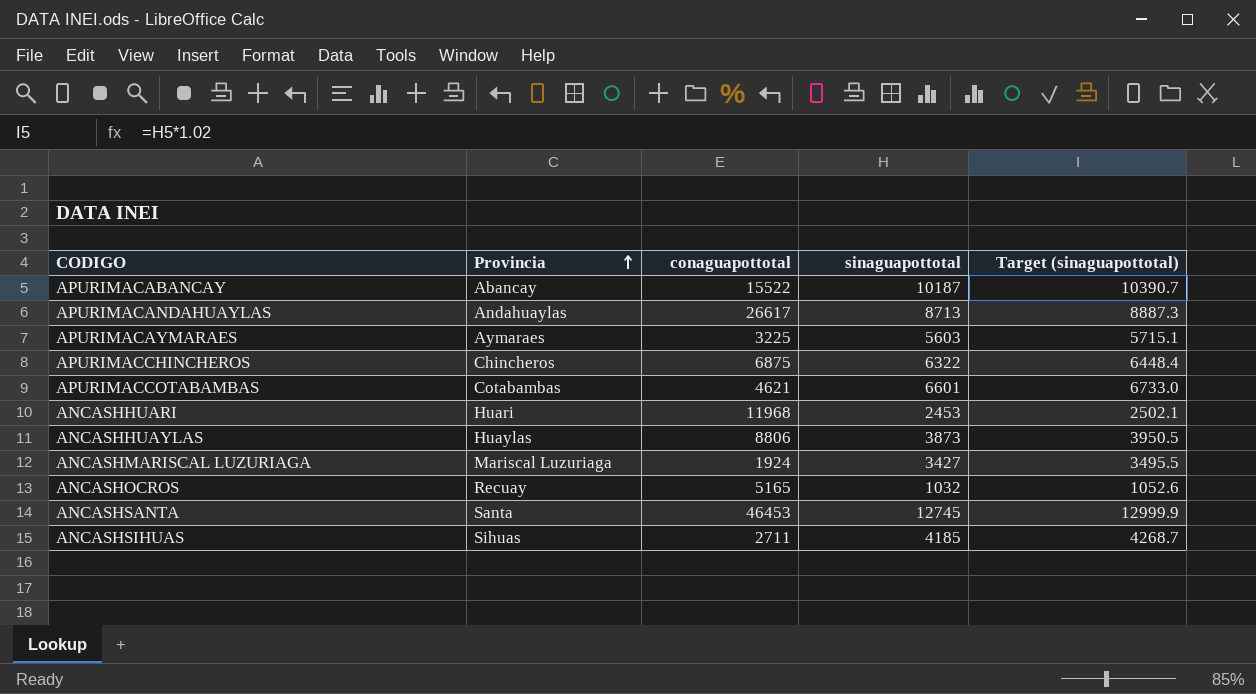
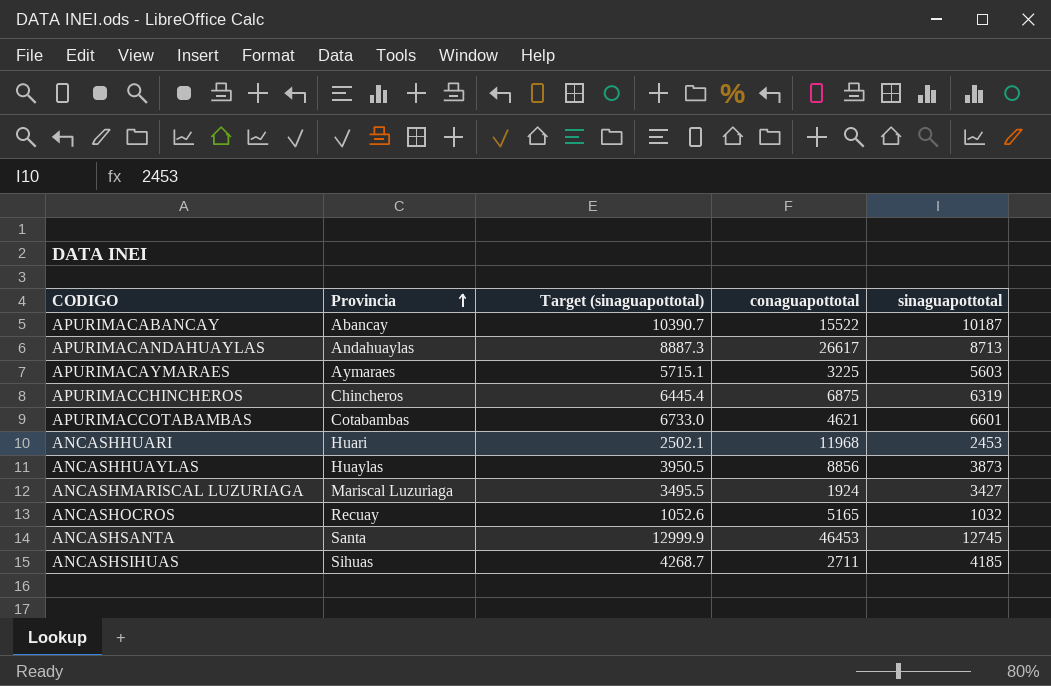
column Target (sinaguapottotal) | position: 5 -> 3
APURIMACCHINCHEROS | Target (sinaguapottotal): 6448.4 -> 6445.4
APURIMACCHINCHEROS | sinaguapottotal: 6322 -> 6319
ANCASHHUAYLAS | conaguapottotal: 8806 -> 8856

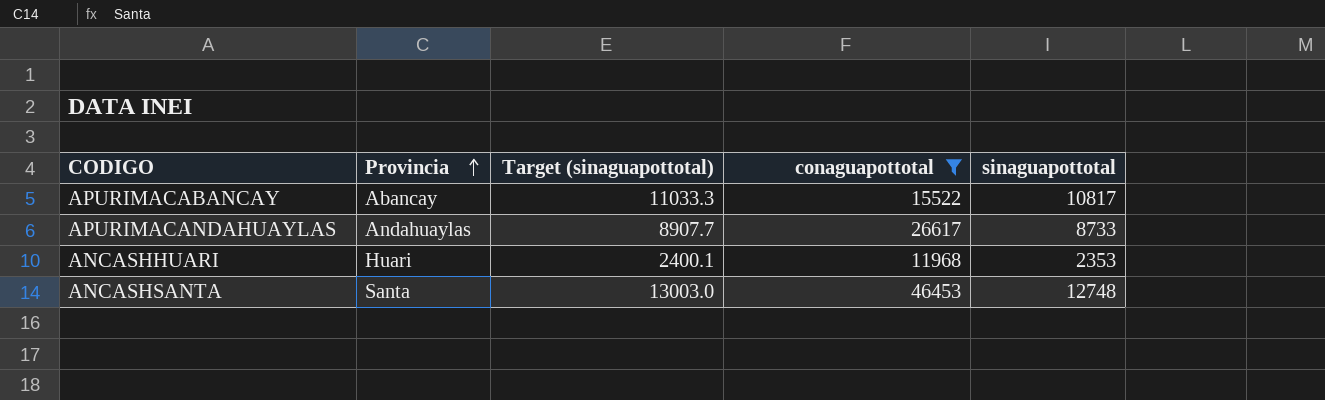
filter: none -> conaguapottotal >= 11968
APURIMACABANCAY | Target (sinaguapottotal): 10390.7 -> 11033.3
APURIMACABANCAY | sinaguapottotal: 10187 -> 10817
APURIMACANDAHUAYLAS | Target (sinaguapottotal): 8887.3 -> 8907.7
APURIMACANDAHUAYLAS | sinaguapottotal: 8713 -> 8733
ANCASHHUARI | Target (sinaguapottotal): 2502.1 -> 2400.1
ANCASHHUARI | sinaguapottotal: 2453 -> 2353
ANCASHSANTA | Target (sinaguapottotal): 12999.9 -> 13003.0
ANCASHSANTA | sinaguapottotal: 12745 -> 12748

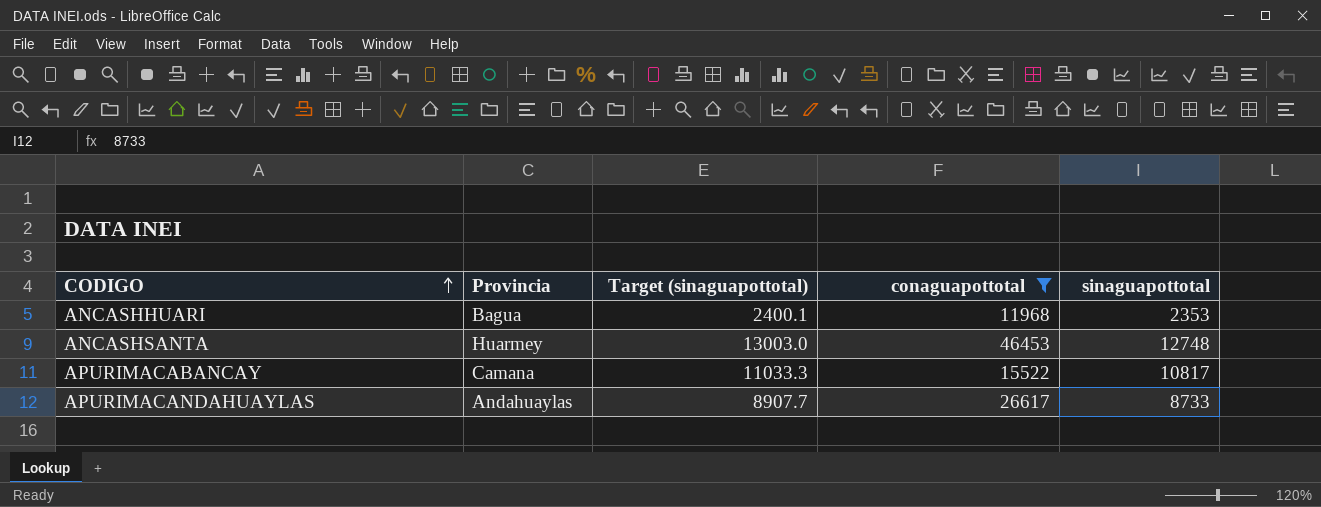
row order: Provincia ascending -> CODIGO ascending
ANCASHHUARI | Provincia: Huari -> Bagua
ANCASHSANTA | Provincia: Santa -> Huarmey
APURIMACABANCAY | Provincia: Abancay -> Camana

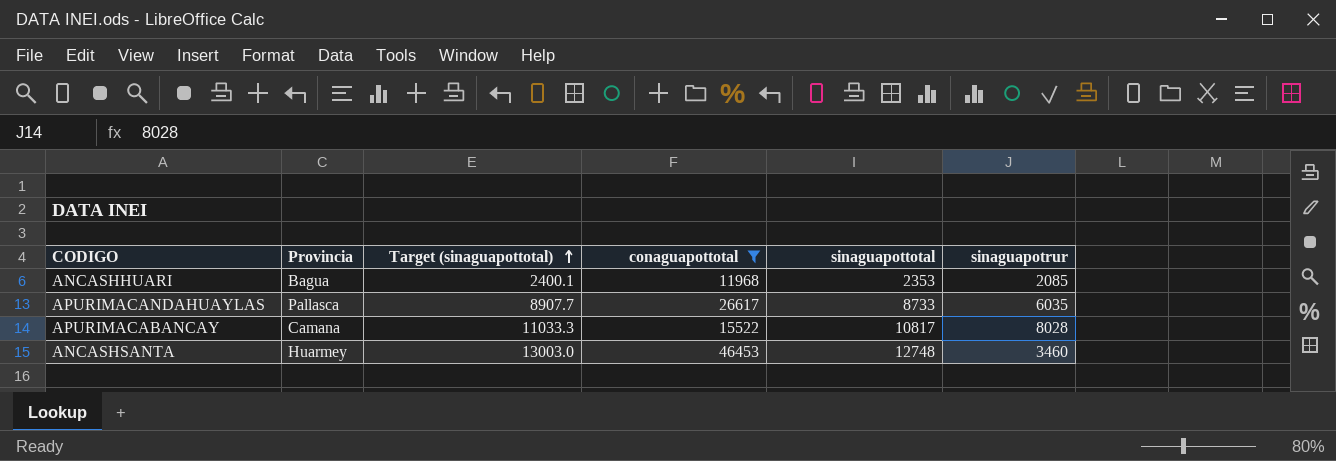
row order: CODIGO ascending -> Target (sinaguapottotal) ascending
column sinaguapotrur | position: none -> 6
APURIMACANDAHUAYLAS | Provincia: Andahuaylas -> Pallasca

